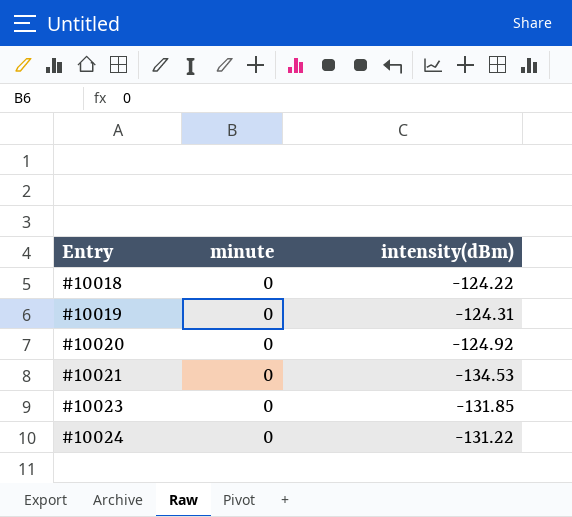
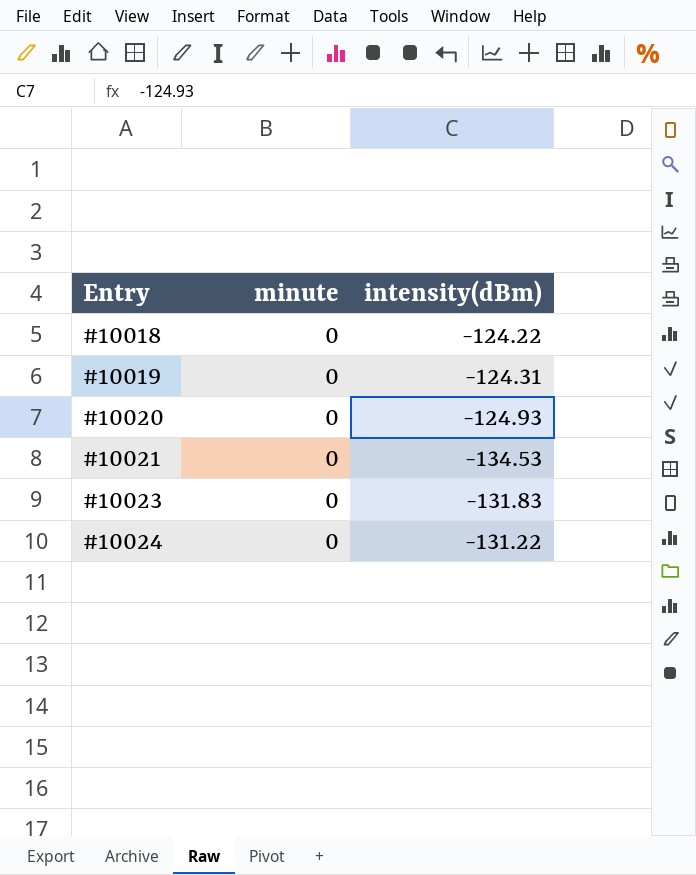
#10020 | intensity(dBm): -124.92 -> -124.93
#10023 | intensity(dBm): -131.85 -> -131.83

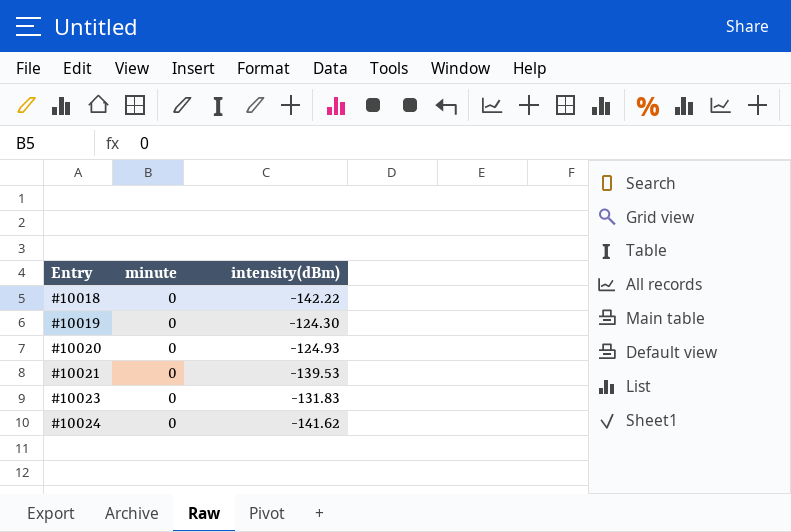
#10018 | intensity(dBm): -124.22 -> -142.22
#10019 | intensity(dBm): -124.31 -> -124.30
#10021 | intensity(dBm): -134.53 -> -139.53
#10024 | intensity(dBm): -131.22 -> -141.62

